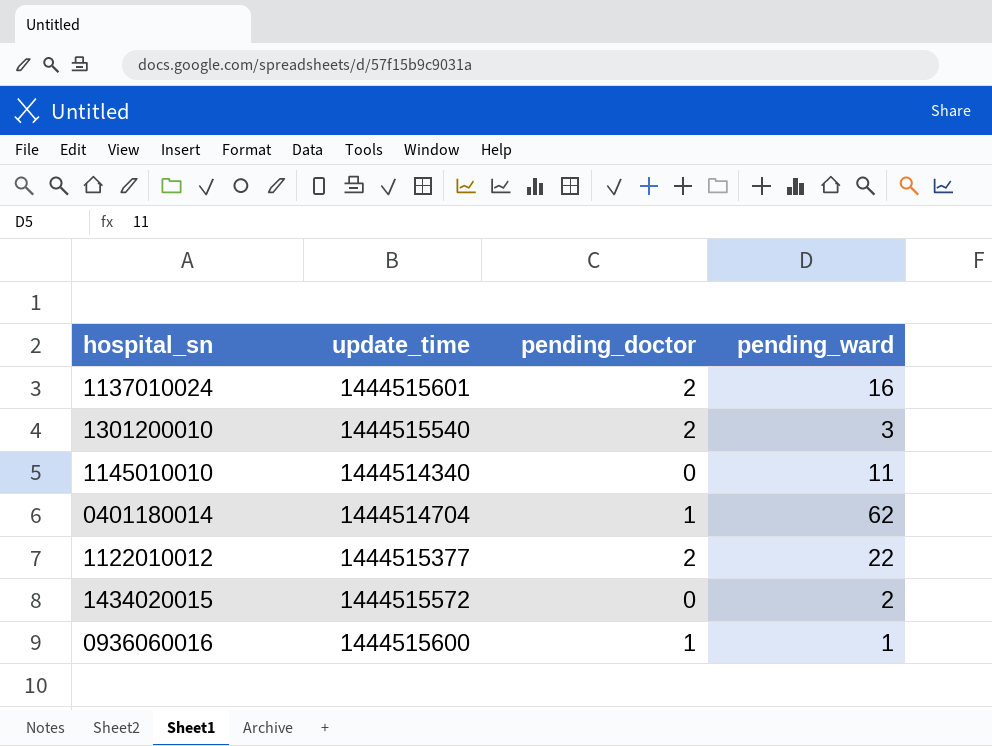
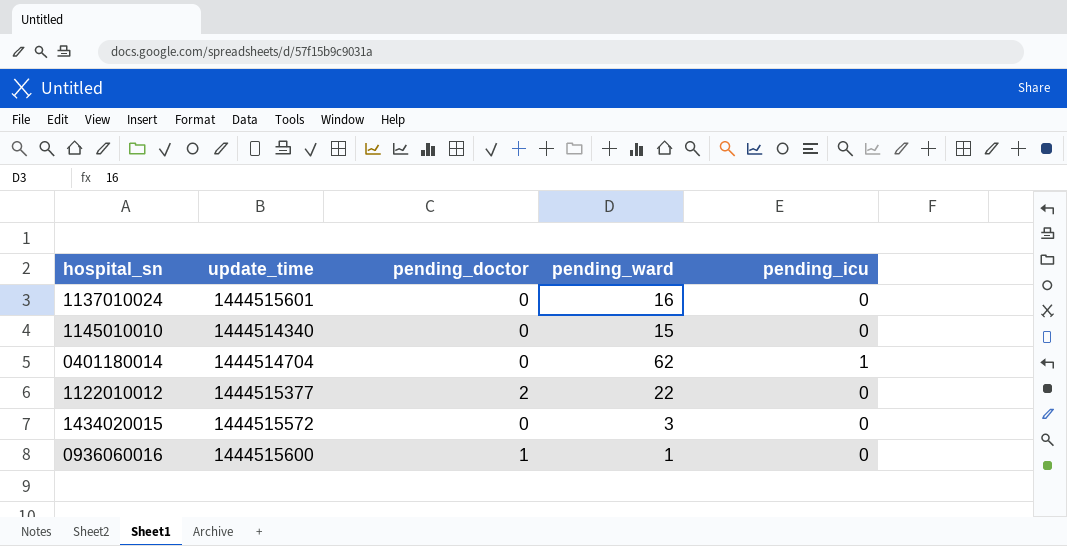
column pending_icu | position: none -> 5
row 1301200010: 1444515540 | 2 | 3 -> none
1137010024 | pending_doctor: 2 -> 0
1145010010 | pending_ward: 11 -> 15
0401180014 | pending_doctor: 1 -> 0
1434020015 | pending_ward: 2 -> 3

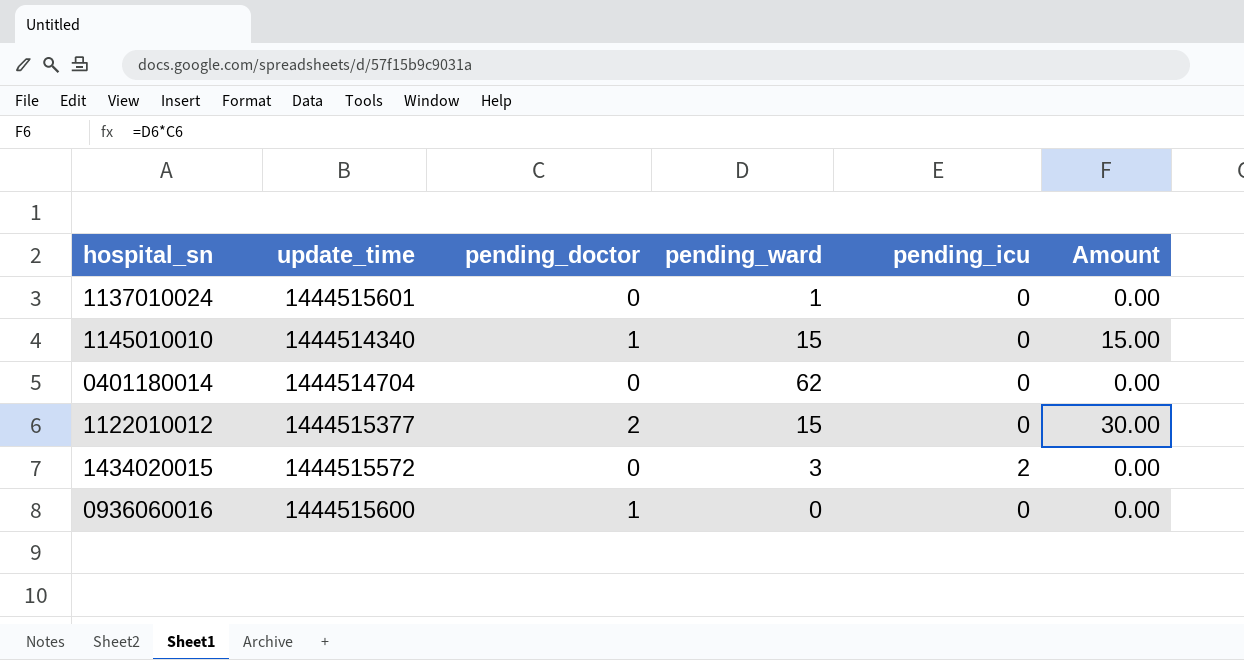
column Amount | formula: none -> [pending_doctor] * [pending_ward]
1137010024 | pending_ward: 16 -> 1
1145010010 | pending_doctor: 0 -> 1
0401180014 | pending_icu: 1 -> 0
1122010012 | pending_ward: 22 -> 15
1434020015 | pending_icu: 0 -> 2
0936060016 | pending_ward: 1 -> 0

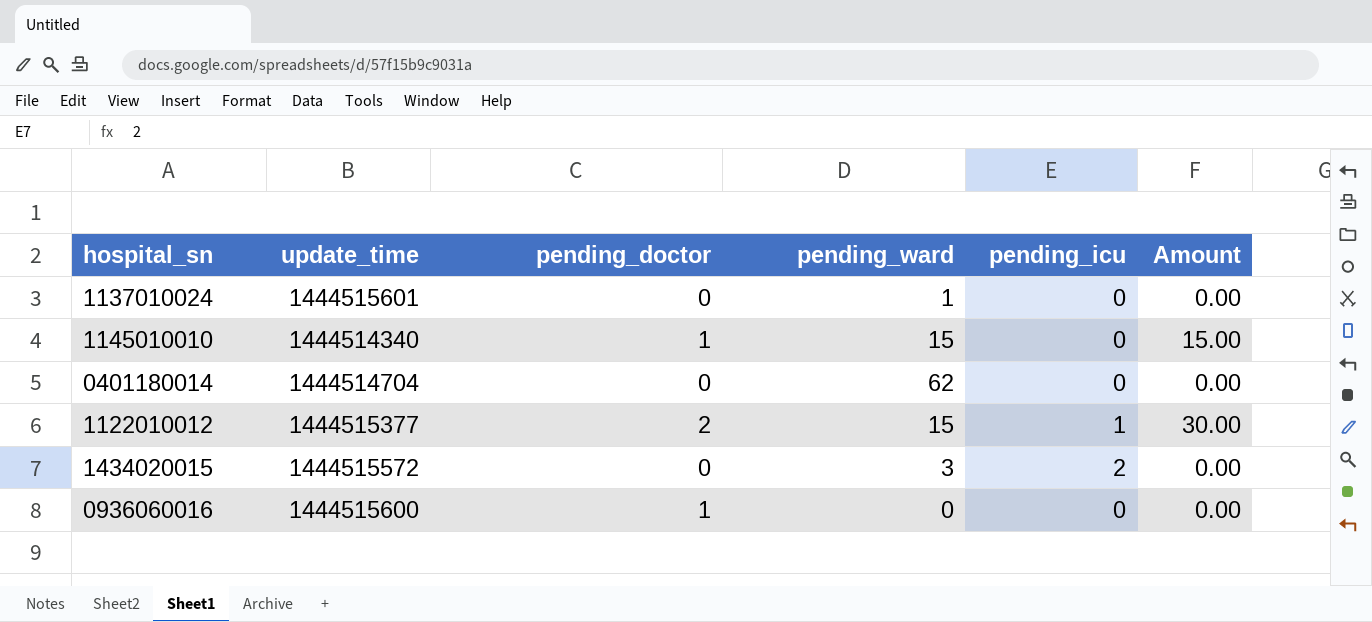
1122010012 | pending_icu: 0 -> 1

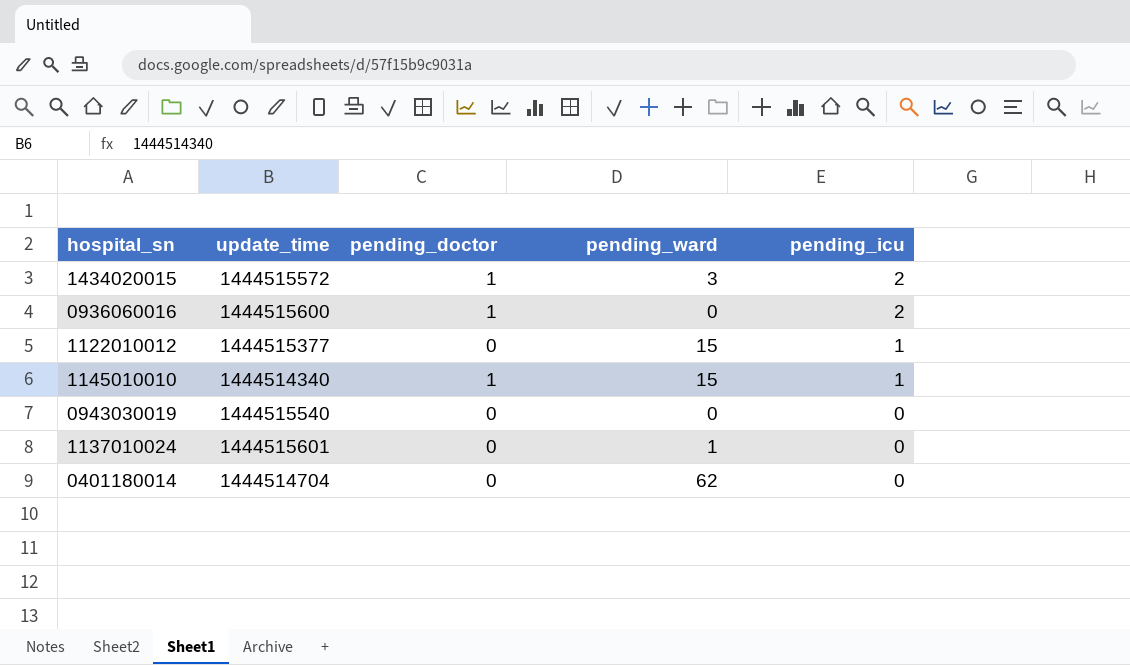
row order: none -> pending_icu descending
column Amount | formula: [pending_doctor] * [pending_ward] -> none
1434020015 | pending_doctor: 0 -> 1
0936060016 | pending_icu: 0 -> 2
1122010012 | pending_doctor: 2 -> 0
1145010010 | pending_icu: 0 -> 1
row 0943030019: none -> 1444515540 | 0 | 0 | 0

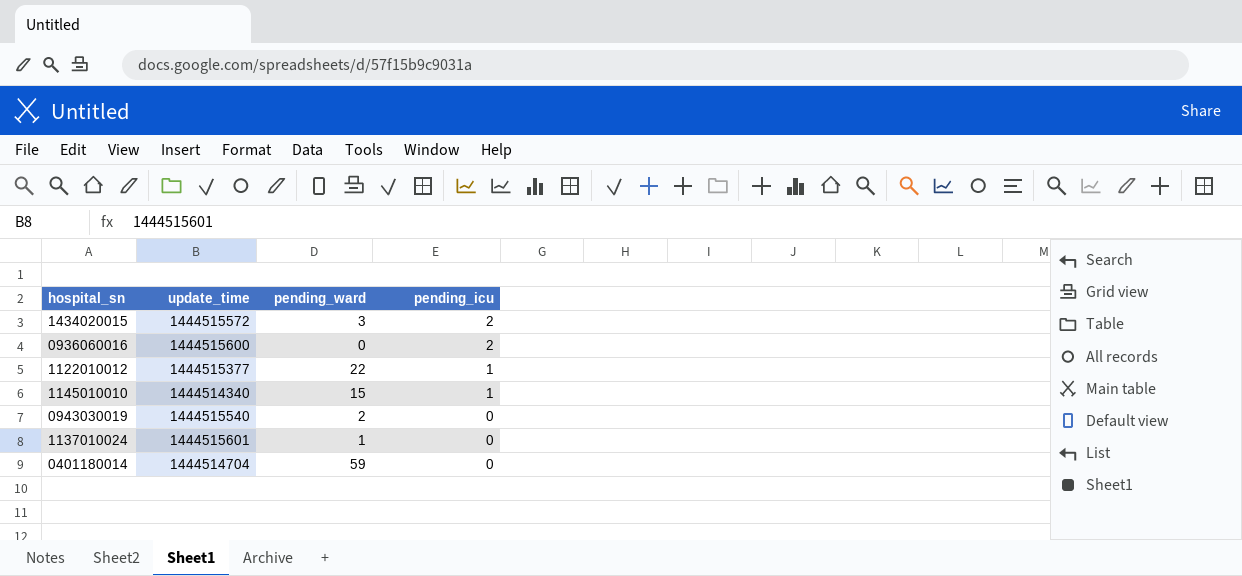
column pending_doctor | position: 3 -> none
1122010012 | pending_ward: 15 -> 22
0943030019 | pending_ward: 0 -> 2
0401180014 | pending_ward: 62 -> 59

